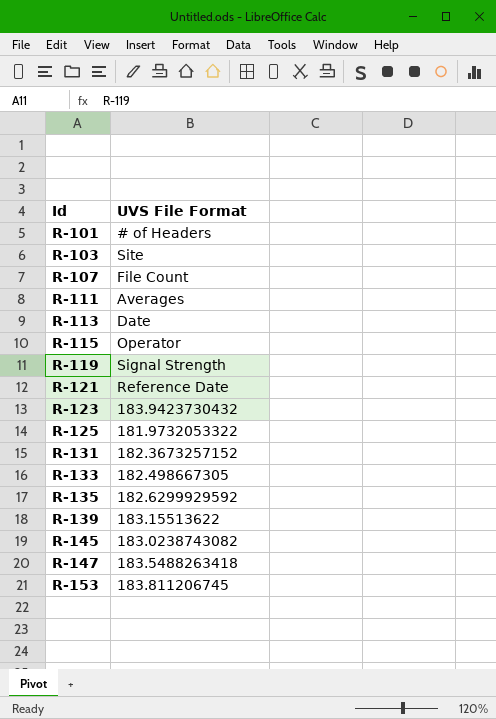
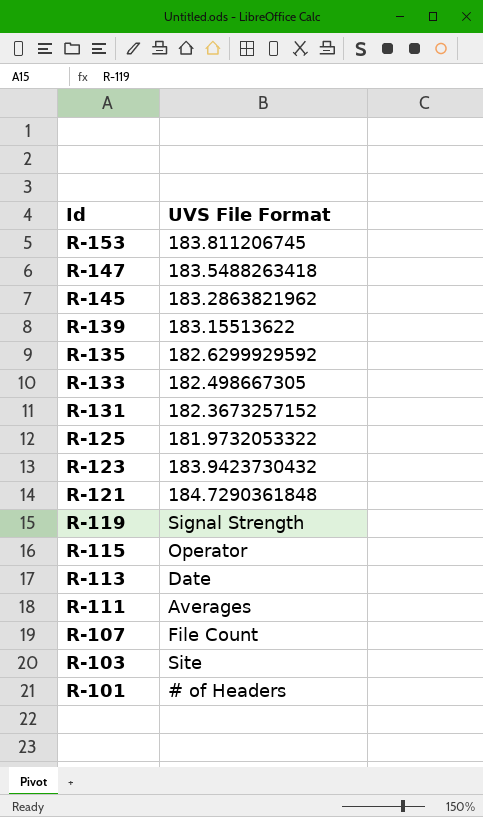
row order: Id ascending -> Id descending
R-145 | UVS File Format: 183.0238743082 -> 183.2863821962
R-121 | UVS File Format: Reference Date -> 184.7290361848

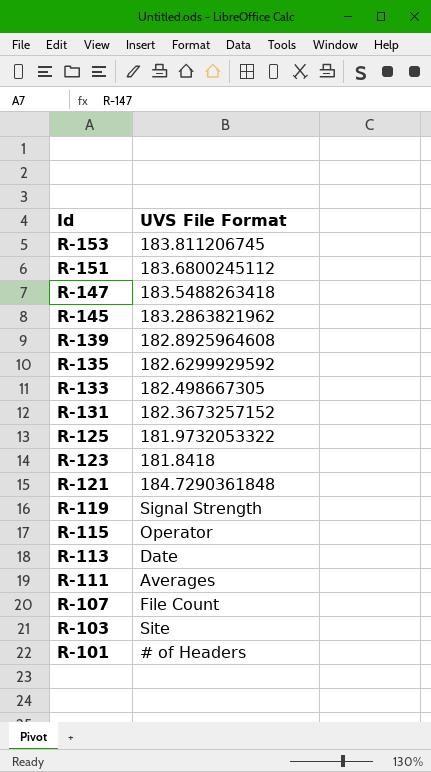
row R-151: none -> 183.6800245112
R-139 | UVS File Format: 183.15513622 -> 182.8925964608
R-123 | UVS File Format: 183.9423730432 -> 181.8418

